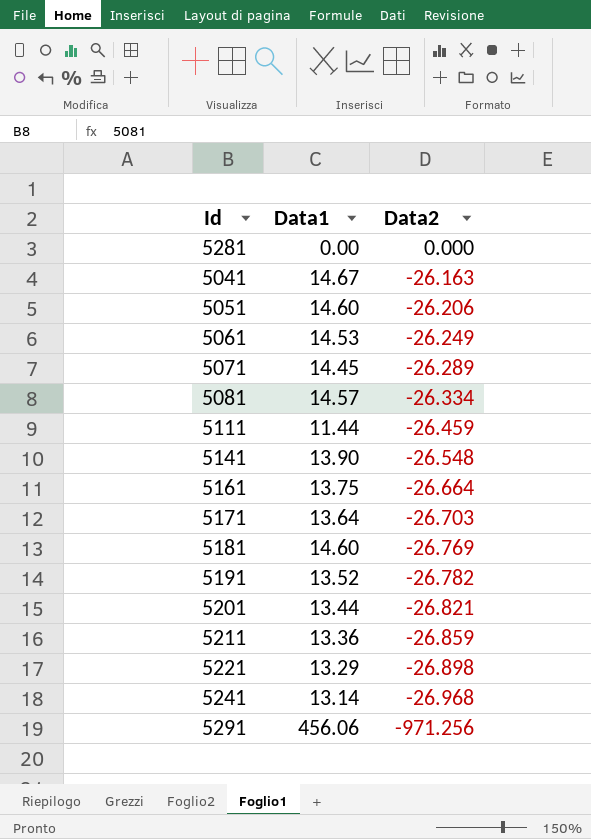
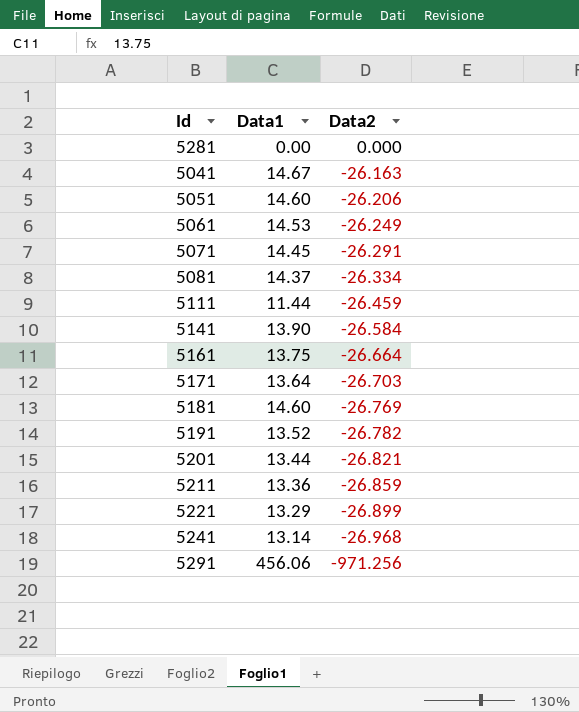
5071 | Data2: -26.289 -> -26.291
5081 | Data1: 14.57 -> 14.37
5141 | Data2: -26.548 -> -26.584
5221 | Data2: -26.898 -> -26.899

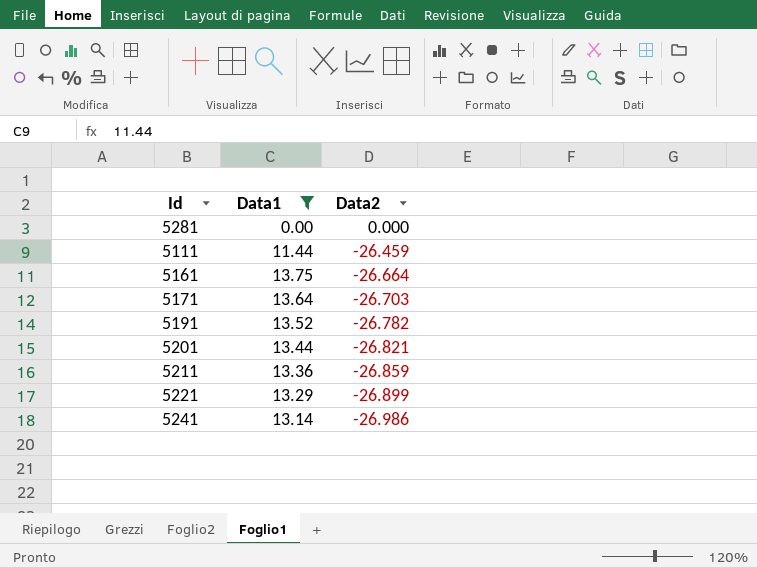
filter: none -> Data1 <= 13.75
5241 | Data2: -26.968 -> -26.986

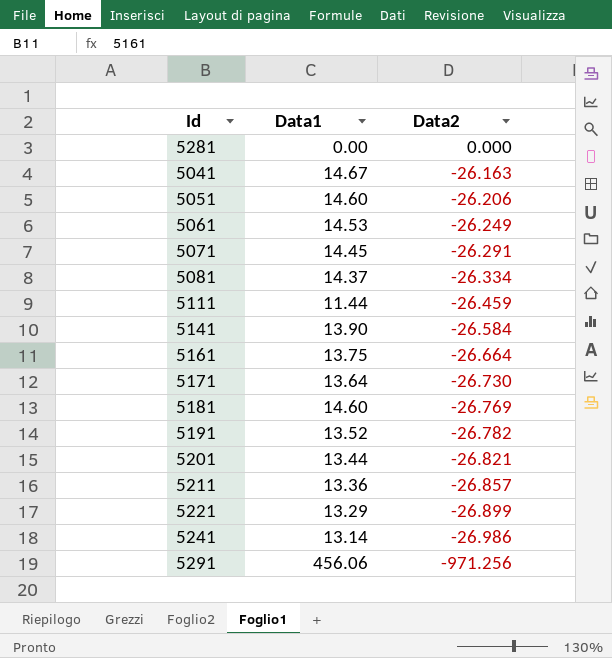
filter: Data1 <= 13.75 -> none
5171 | Data2: -26.703 -> -26.730
5211 | Data2: -26.859 -> -26.857

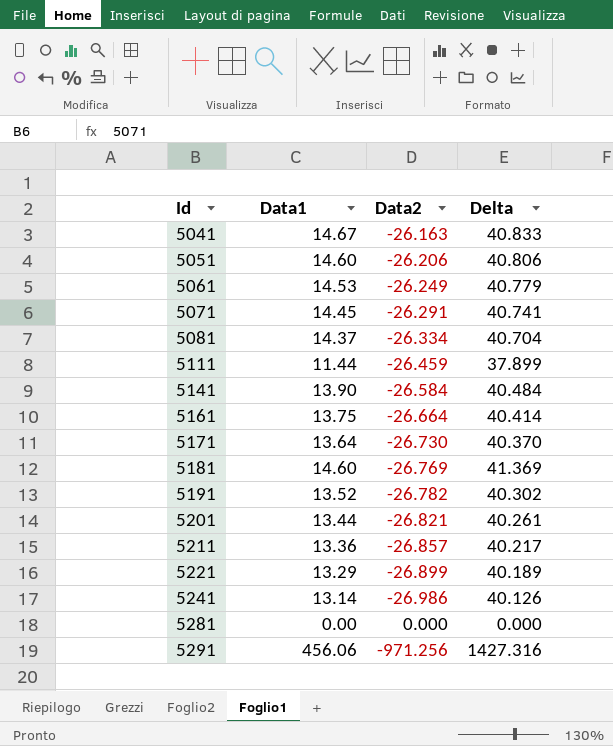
row order: Data2 descending -> Id ascending
column Delta | formula: none -> [Data1] - [Data2]

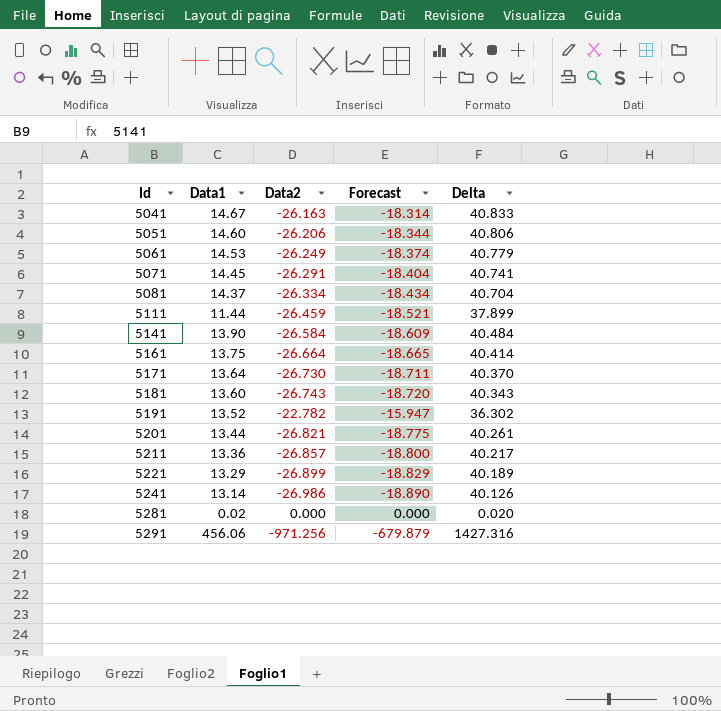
column Forecast | formula: none -> [Data2] * 0.7
5181 | Data1: 14.60 -> 13.60
5181 | Data2: -26.769 -> -26.743
5181 | Delta: 41.369 -> 40.343
5191 | Data2: -26.782 -> -22.782
5191 | Delta: 40.302 -> 36.302
5281 | Data1: 0.00 -> 0.02
5281 | Delta: 0.000 -> 0.020

